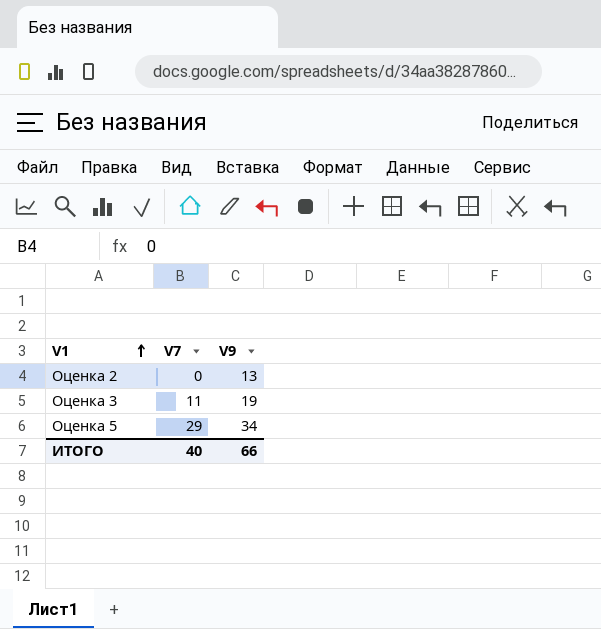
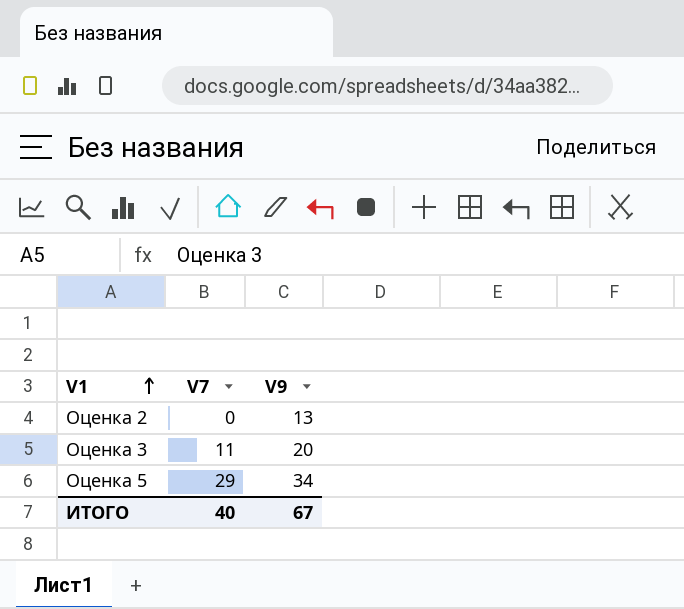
Оценка 3 | V9: 19 -> 20
ИТОГО | V9: 66 -> 67

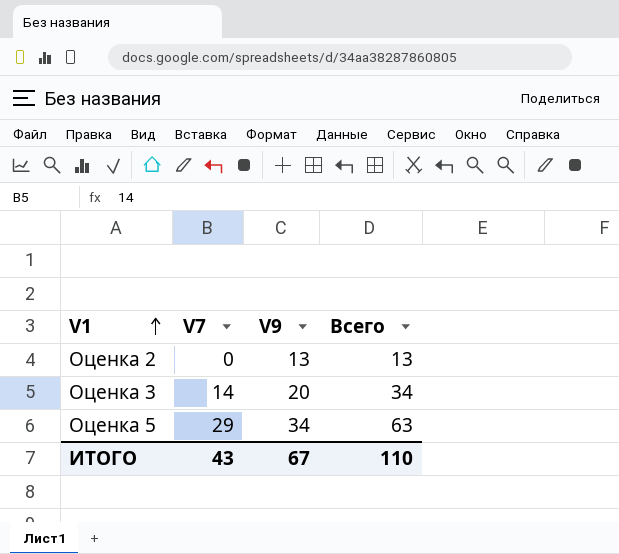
column Всего | formula: none -> [V7] + [V9]
Оценка 3 | V7: 11 -> 14
ИТОГО | V7: 40 -> 43

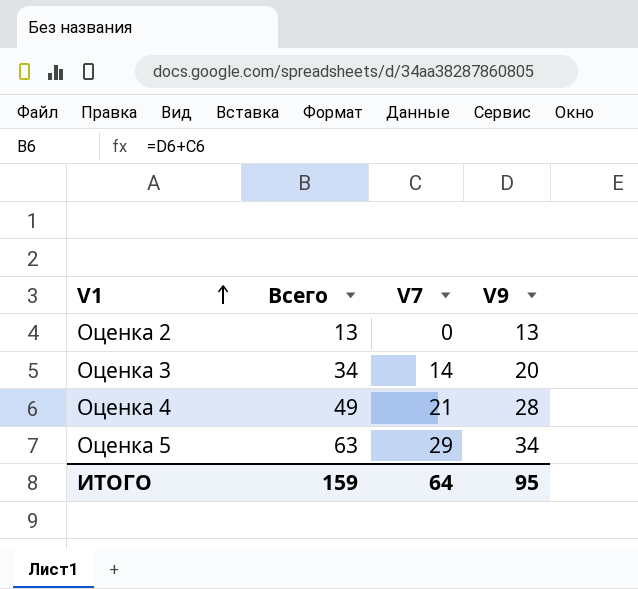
column Всего | position: 4 -> 2
row Оценка 4: none -> 49 | 21 | 28
ИТОГО | Всего: 110 -> 159
ИТОГО | V7: 43 -> 64
ИТОГО | V9: 67 -> 95

